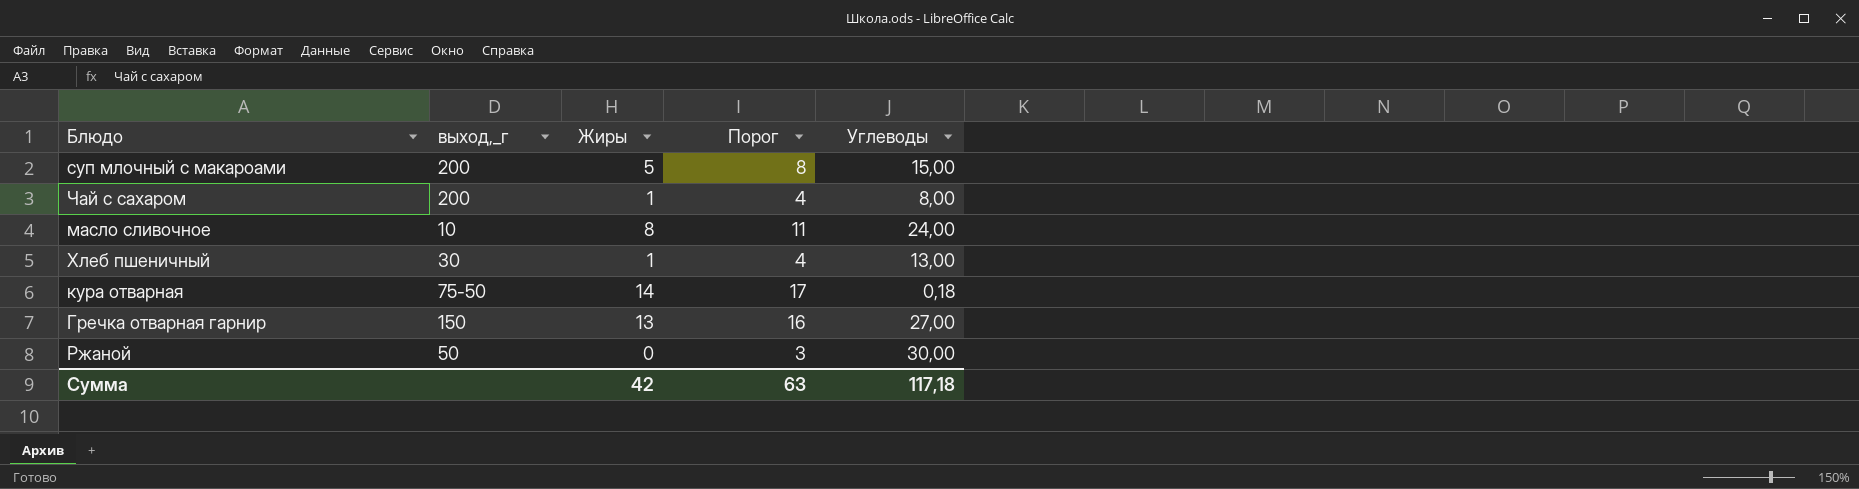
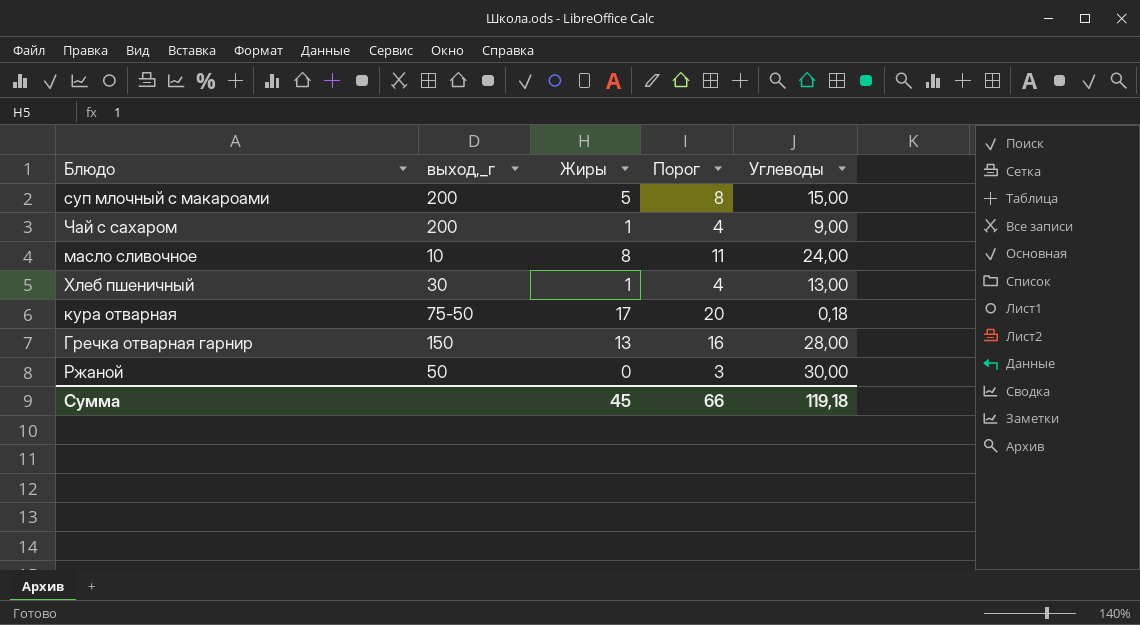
Чай с сахаром | Углеводы: 8,00 -> 9,00
кура отварная | Жиры: 14 -> 17
кура отварная | Порог: 17 -> 20
Гречка отварная гарнир | Углеводы: 27,00 -> 28,00
Сумма | Жиры: 42 -> 45
Сумма | Порог: 63 -> 66
Сумма | Углеводы: 117,18 -> 119,18

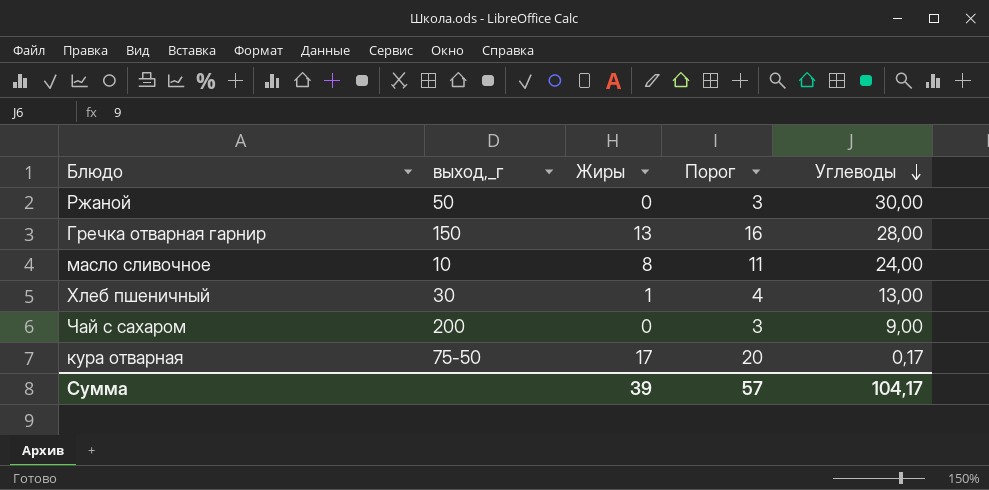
row order: none -> Углеводы descending
row суп млочный с макароами: 200 | 5 | 8 | 15,00 -> none
Чай с сахаром | Жиры: 1 -> 0
Чай с сахаром | Порог: 4 -> 3
кура отварная | Углеводы: 0,18 -> 0,17
Сумма | Жиры: 45 -> 39
Сумма | Порог: 66 -> 57
Сумма | Углеводы: 119,18 -> 104,17

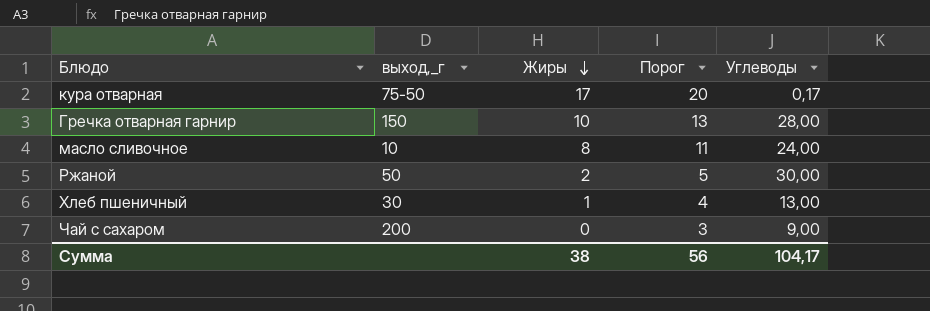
row order: Углеводы descending -> Жиры descending
Гречка отварная гарнир | Жиры: 13 -> 10
Гречка отварная гарнир | Порог: 16 -> 13
Ржаной | Жиры: 0 -> 2
Ржаной | Порог: 3 -> 5
Сумма | Жиры: 39 -> 38
Сумма | Порог: 57 -> 56

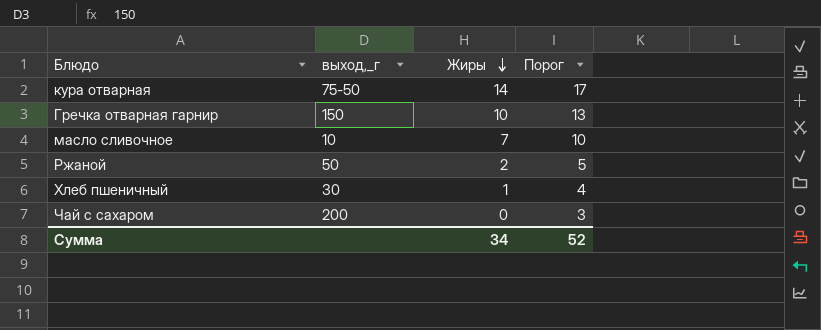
column Углеводы | position: 5 -> none
кура отварная | Жиры: 17 -> 14
кура отварная | Порог: 20 -> 17
масло сливочное | Жиры: 8 -> 7
масло сливочное | Порог: 11 -> 10
Сумма | Жиры: 38 -> 34
Сумма | Порог: 56 -> 52

